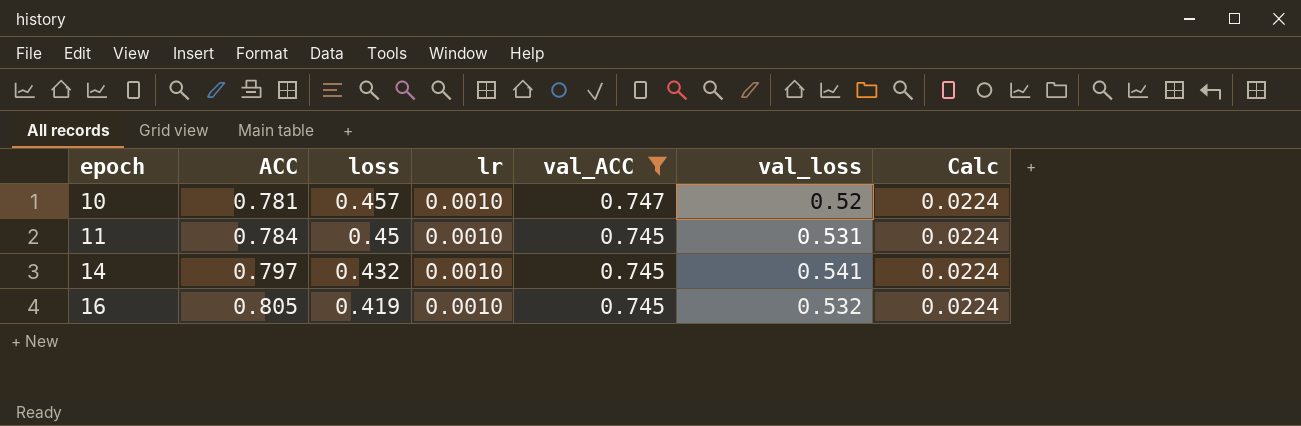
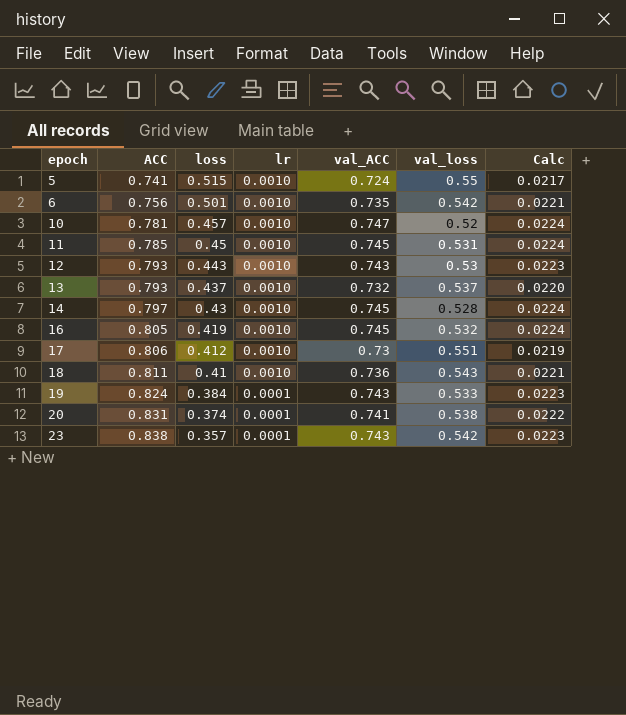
filter: val_ACC >= 0.745 -> none
11 | ACC: 0.784 -> 0.785
14 | loss: 0.432 -> 0.43
14 | val_loss: 0.541 -> 0.528

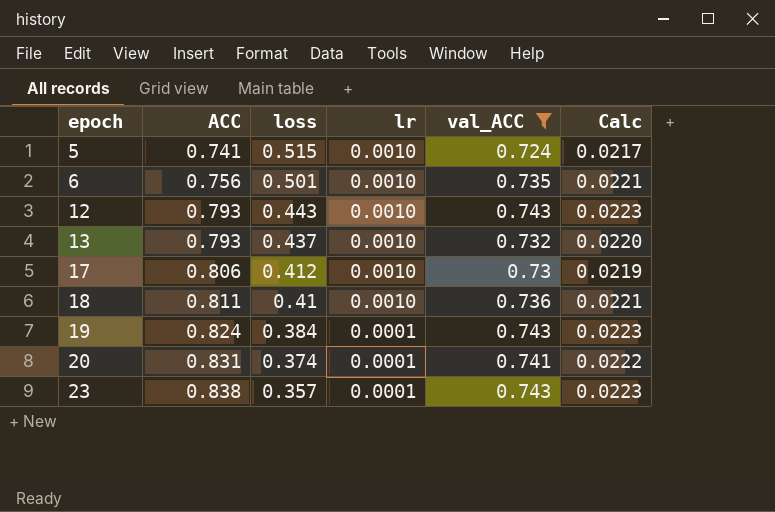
filter: none -> val_ACC <= 0.743
column val_loss | position: 6 -> none

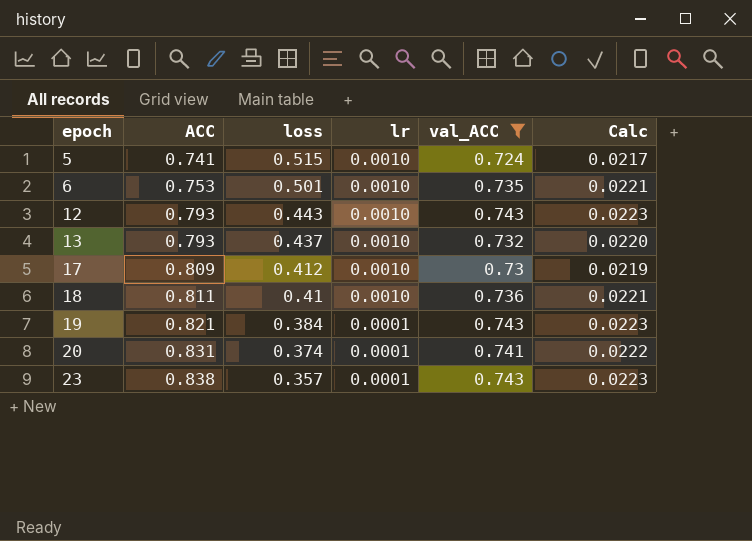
6 | ACC: 0.756 -> 0.753
17 | ACC: 0.806 -> 0.809
19 | ACC: 0.824 -> 0.821

